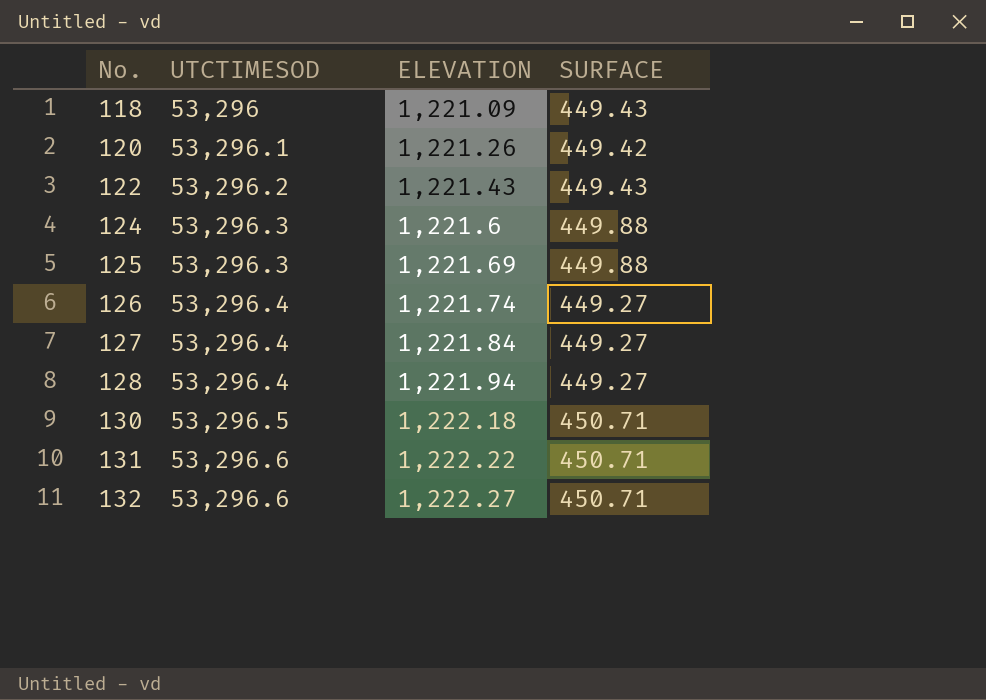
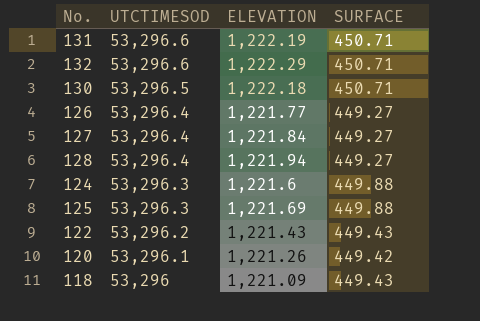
row order: No. ascending -> UTCTIMESOD descending
131 | ELEVATION: 1,222.22 -> 1,222.19
132 | ELEVATION: 1,222.27 -> 1,222.29
126 | ELEVATION: 1,221.74 -> 1,221.77

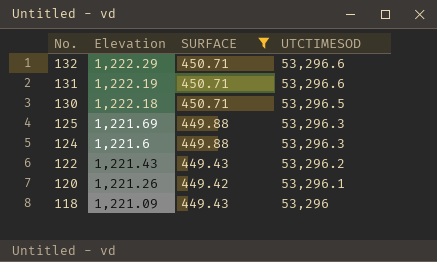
filter: none -> SURFACE != 449.27
row order: UTCTIMESOD descending -> No. descending
column name: ELEVATION -> Elevation
column UTCTIMESOD | position: 2 -> 4

